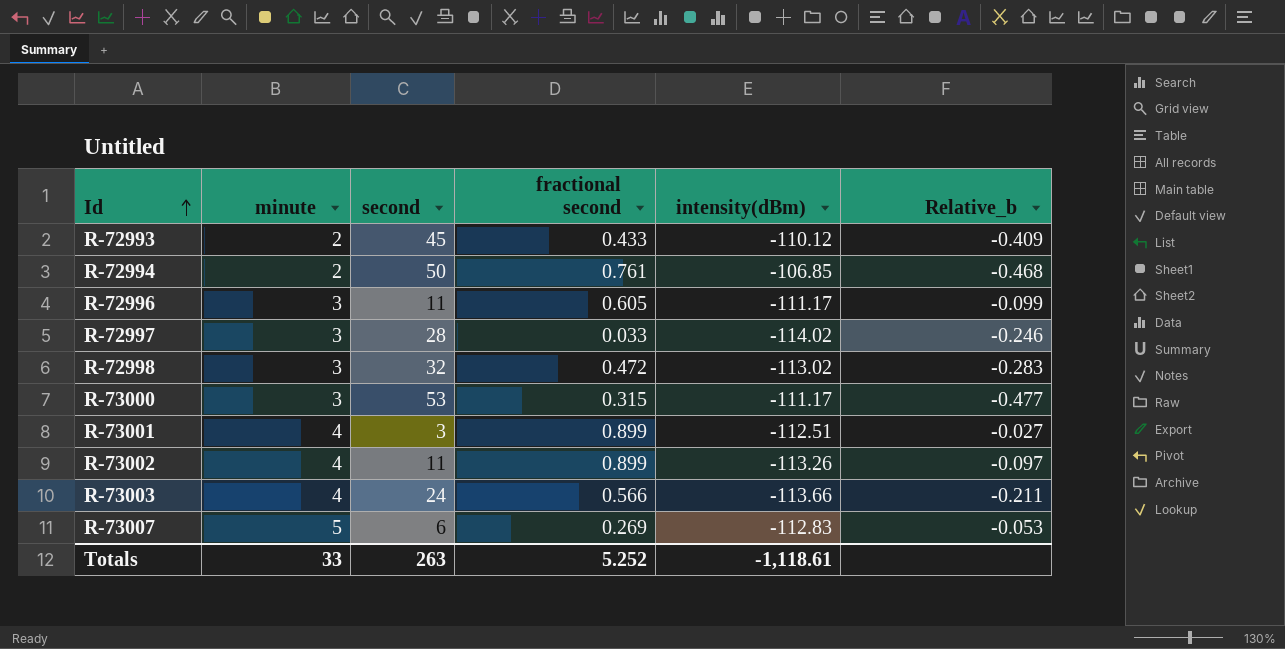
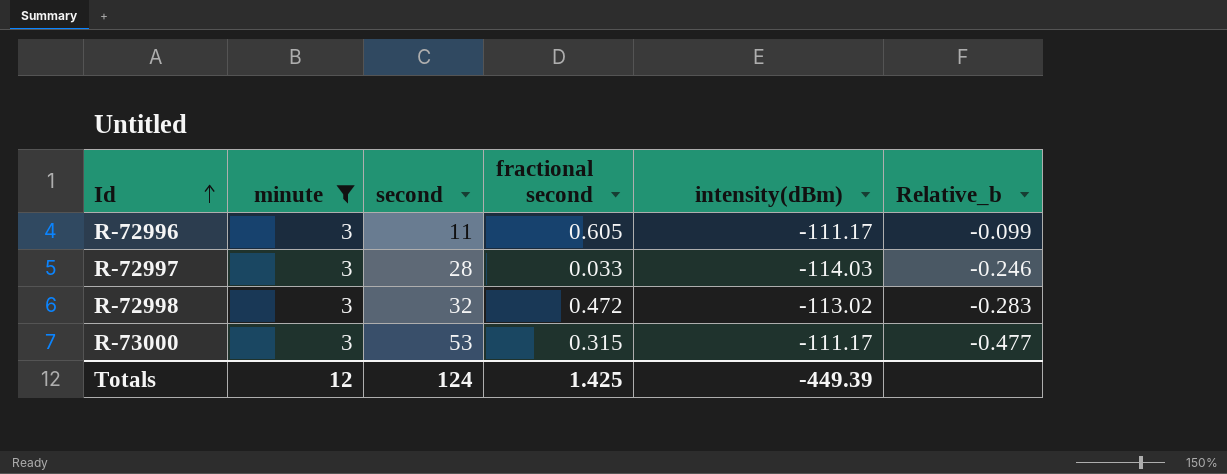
filter: none -> minute = 3
R-72997 | intensity(dBm): -114.02 -> -114.03
Totals | minute: 33 -> 12
Totals | second: 263 -> 124
Totals | fractional second: 5.252 -> 1.425
Totals | intensity(dBm): -1,118.61 -> -449.39

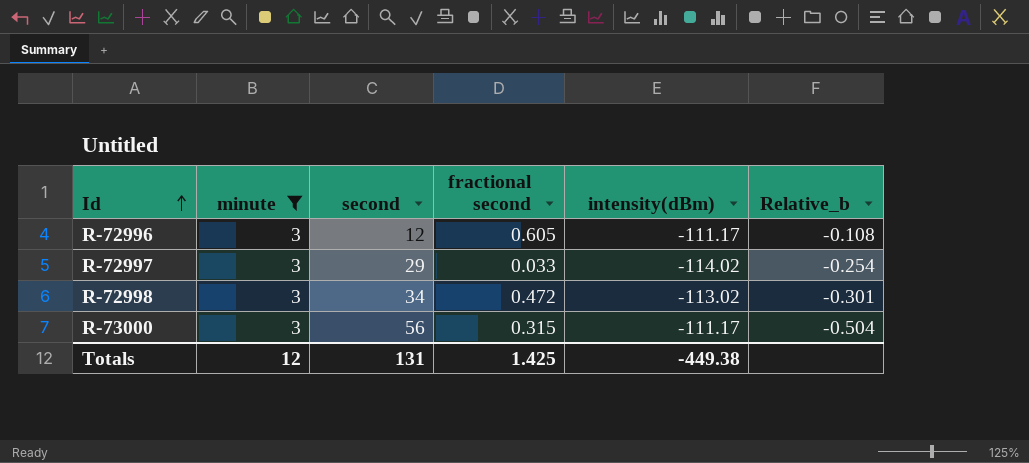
R-72996 | second: 11 -> 12
R-72996 | Relative_b: -0.099 -> -0.108
R-72997 | second: 28 -> 29
R-72997 | intensity(dBm): -114.03 -> -114.02
R-72997 | Relative_b: -0.246 -> -0.254
R-72998 | second: 32 -> 34
R-72998 | Relative_b: -0.283 -> -0.301
R-73000 | second: 53 -> 56
R-73000 | Relative_b: -0.477 -> -0.504
Totals | second: 124 -> 131
Totals | intensity(dBm): -449.39 -> -449.38

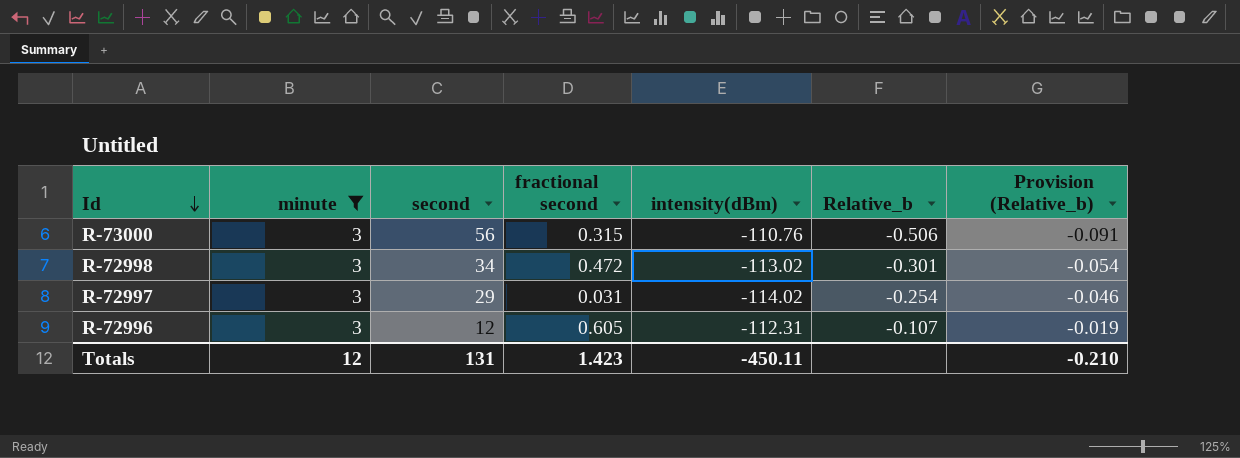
row order: Id ascending -> Id descending
column Provision (Relative_b) | formula: none -> [Relative_b] * 0.18
R-73000 | intensity(dBm): -111.17 -> -110.76
R-73000 | Relative_b: -0.504 -> -0.506
R-72997 | fractional second: 0.033 -> 0.031
R-72996 | intensity(dBm): -111.17 -> -112.31
R-72996 | Relative_b: -0.108 -> -0.107
Totals | fractional second: 1.425 -> 1.423
Totals | intensity(dBm): -449.38 -> -450.11

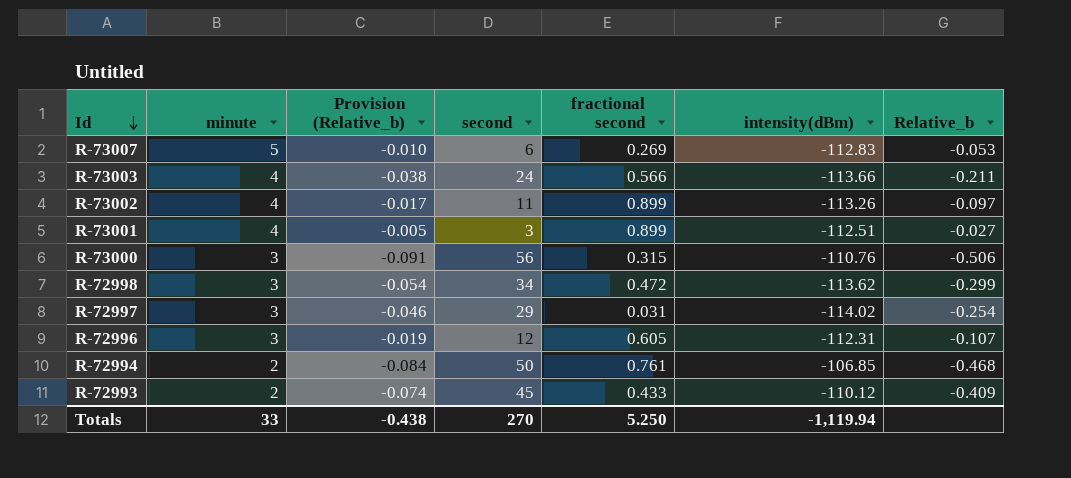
filter: minute = 3 -> none
column Provision (Relative_b) | position: 7 -> 3
R-72998 | intensity(dBm): -113.02 -> -113.62
R-72998 | Relative_b: -0.301 -> -0.299
Totals | minute: 12 -> 33
Totals | Provision (Relative_b): -0.210 -> -0.438
Totals | second: 131 -> 270
Totals | fractional second: 1.423 -> 5.250
Totals | intensity(dBm): -450.11 -> -1,119.94

